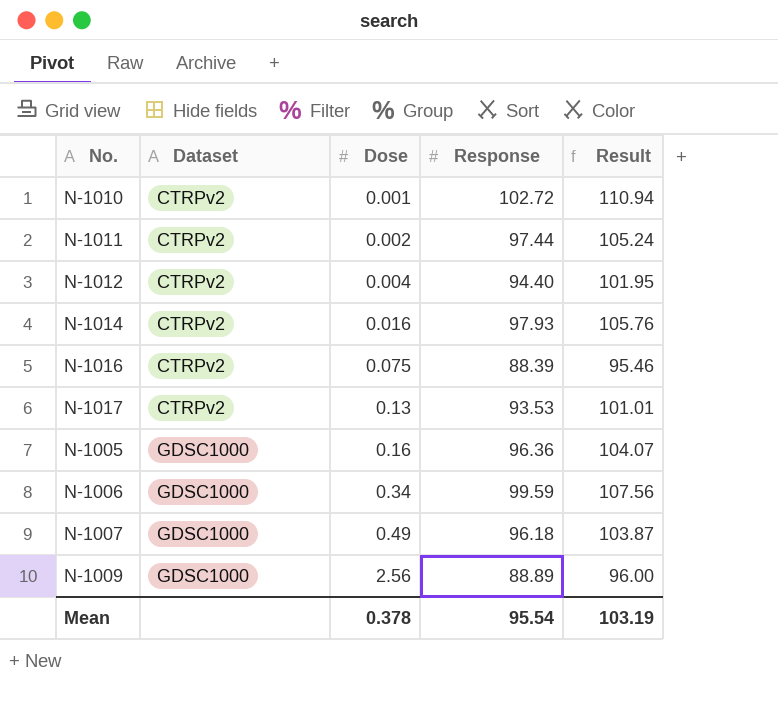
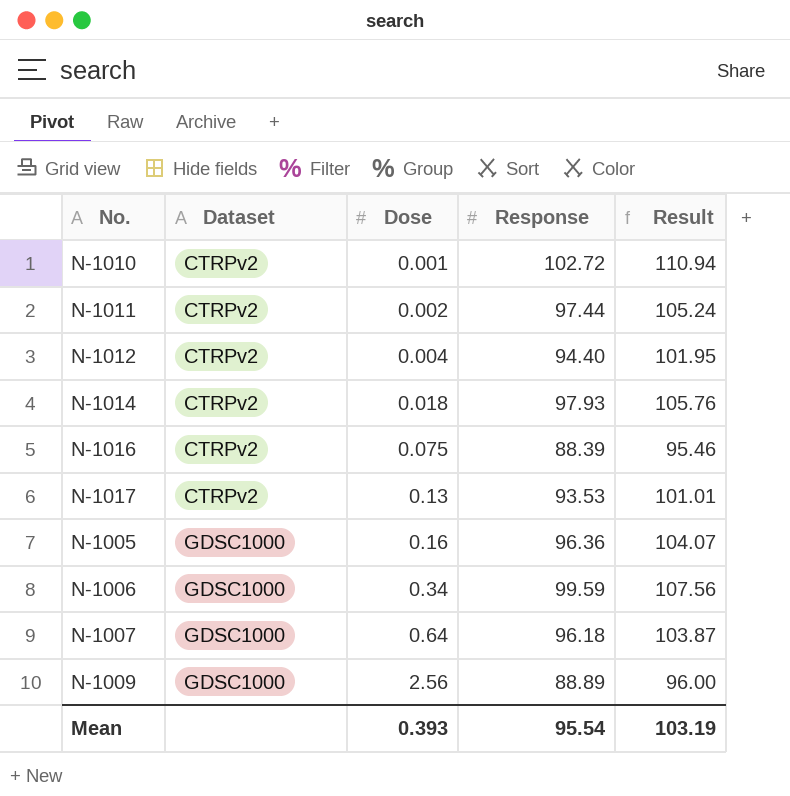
N-1014 | Dose: 0.016 -> 0.018
N-1007 | Dose: 0.49 -> 0.64
Mean | Dose: 0.378 -> 0.393

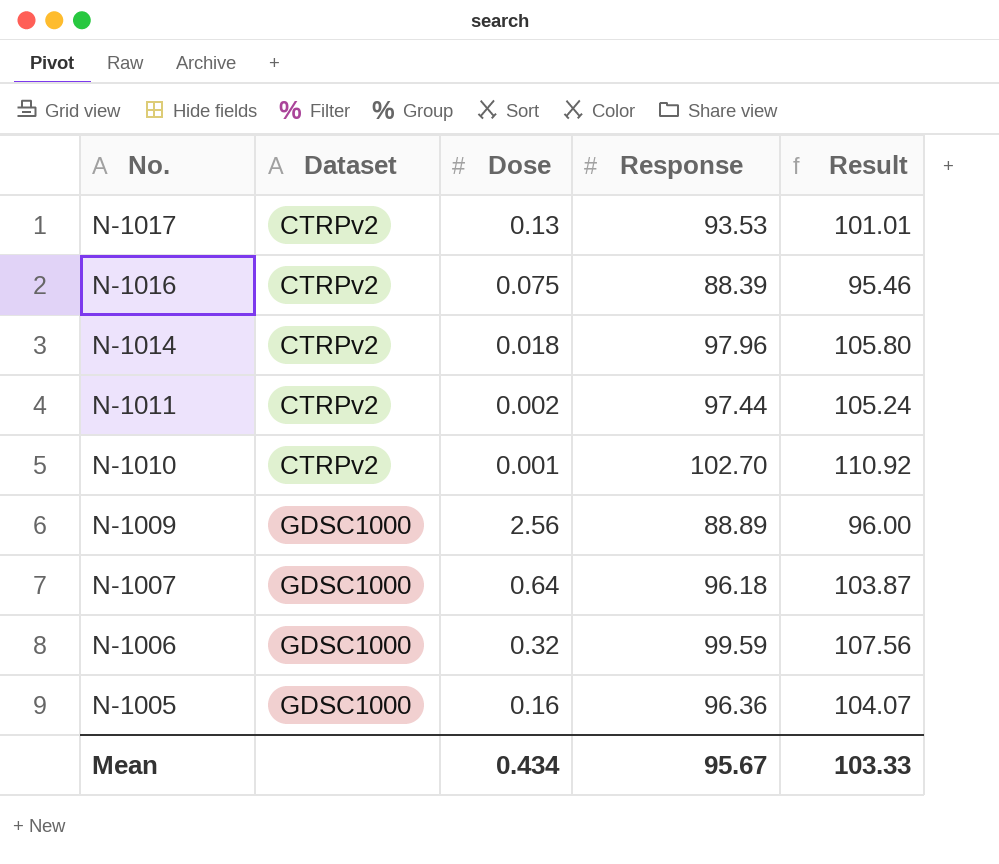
row order: Dataset ascending -> No. descending
row N-1012: CTRPv2 | 0.004 | 94.40 | 101.95 -> none
N-1014 | Response: 97.93 -> 97.96
N-1014 | Result: 105.76 -> 105.80
N-1010 | Response: 102.72 -> 102.70
N-1010 | Result: 110.94 -> 110.92
N-1006 | Dose: 0.34 -> 0.32
Mean | Dose: 0.393 -> 0.434
Mean | Response: 95.54 -> 95.67
Mean | Result: 103.19 -> 103.33

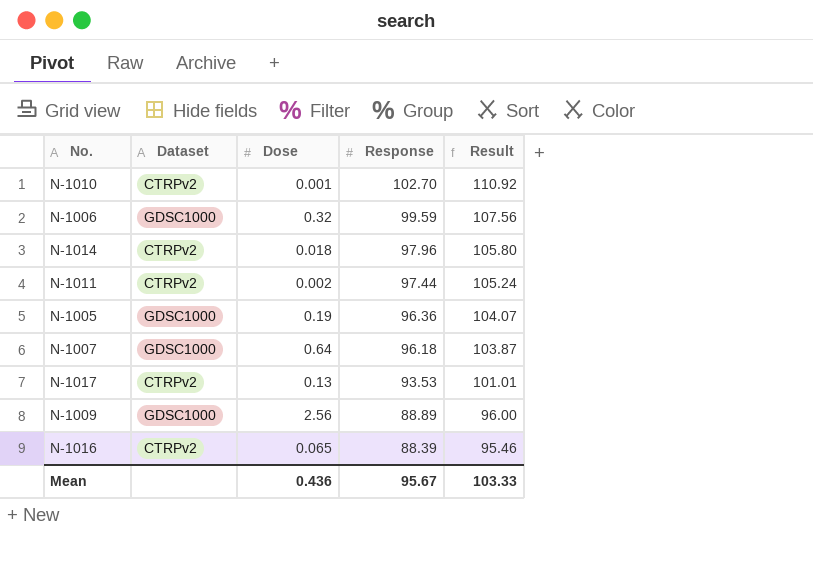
row order: No. descending -> Response descending
N-1005 | Dose: 0.16 -> 0.19
N-1016 | Dose: 0.075 -> 0.065
Mean | Dose: 0.434 -> 0.436

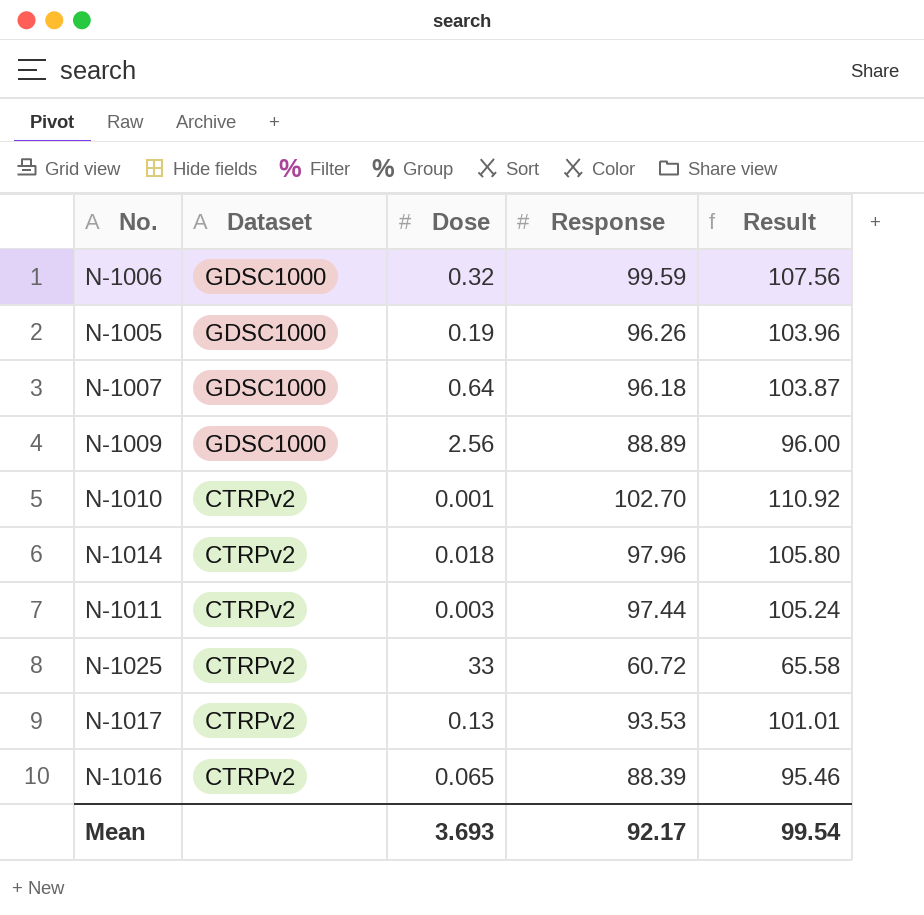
row order: Response descending -> Dataset descending
N-1005 | Response: 96.36 -> 96.26
N-1005 | Result: 104.07 -> 103.96
N-1011 | Dose: 0.002 -> 0.003
row N-1025: none -> CTRPv2 | 33 | 60.72 | 65.58
Mean | Dose: 0.436 -> 3.693
Mean | Response: 95.67 -> 92.17
Mean | Result: 103.33 -> 99.54

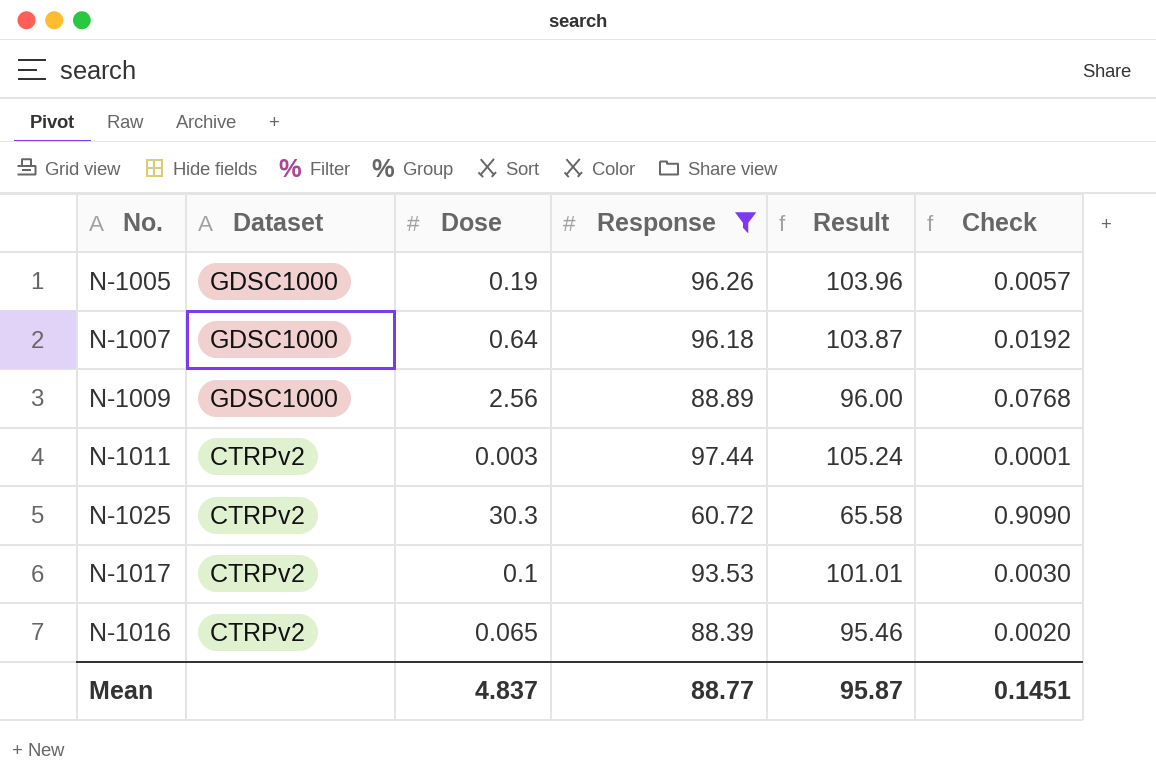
filter: none -> Response <= 97.44
column Check | formula: none -> [Dose] * 0.03
N-1025 | Dose: 33 -> 30.3
N-1017 | Dose: 0.13 -> 0.1
Mean | Dose: 3.693 -> 4.837
Mean | Response: 92.17 -> 88.77
Mean | Result: 99.54 -> 95.87

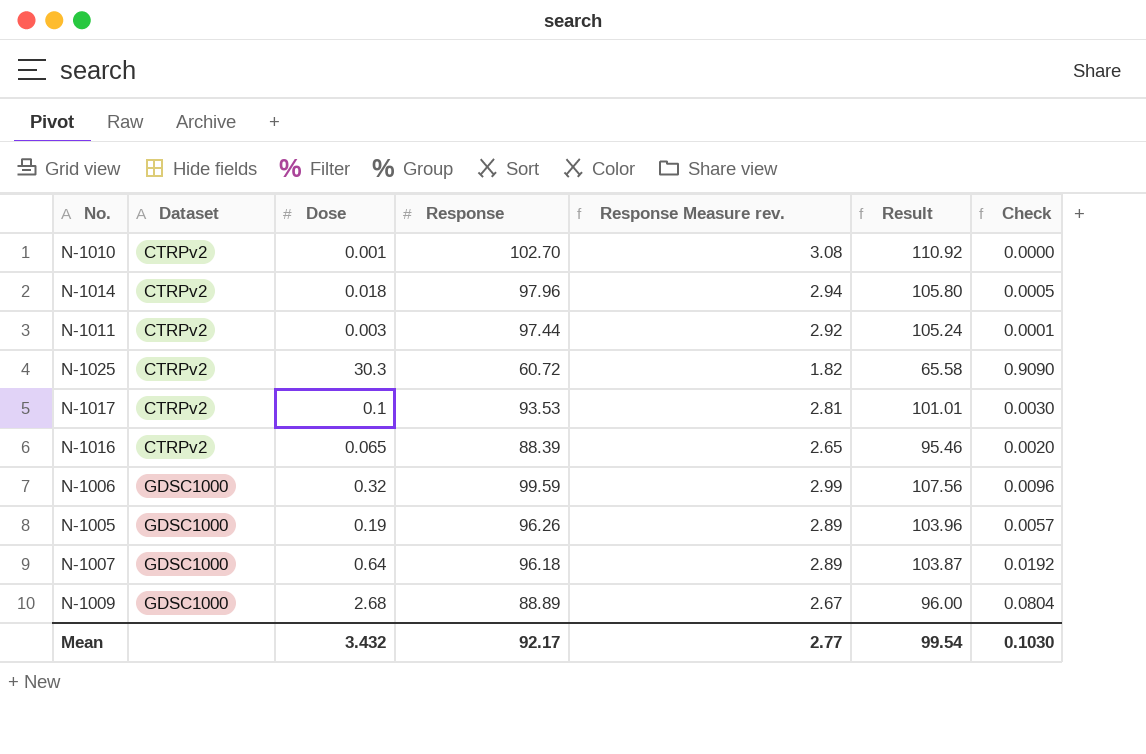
filter: Response <= 97.44 -> none
row order: Dataset descending -> Dataset ascending
column Response Measure rev. | formula: none -> [Response] * 0.03
N-1009 | Dose: 2.56 -> 2.68
N-1009 | Check: 0.0768 -> 0.0804
Mean | Dose: 4.837 -> 3.432
Mean | Response: 88.77 -> 92.17
Mean | Result: 95.87 -> 99.54
Mean | Check: 0.1451 -> 0.1030

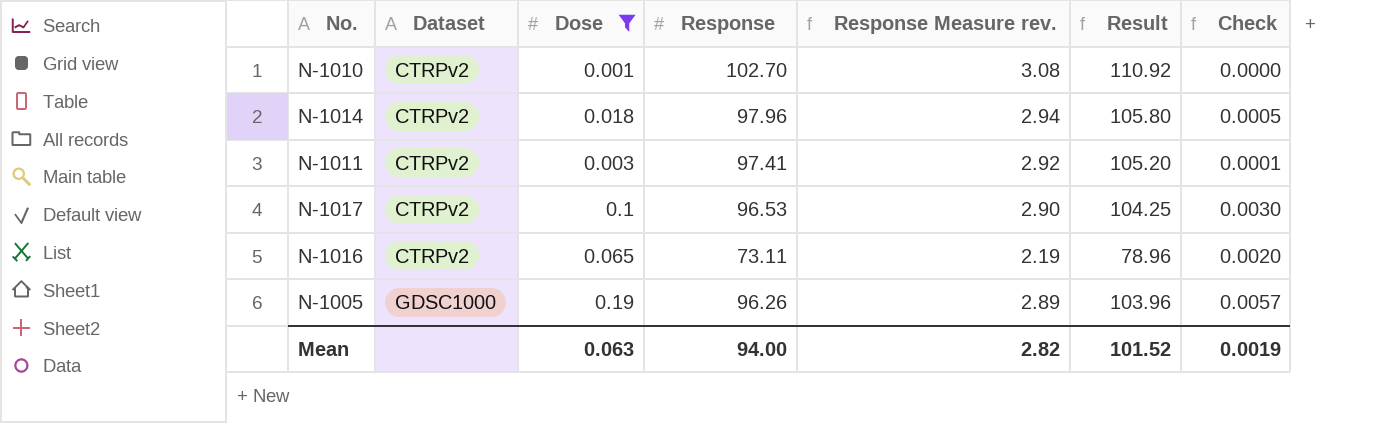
filter: none -> Dose <= 0.19
N-1011 | Response: 97.44 -> 97.41
N-1011 | Result: 105.24 -> 105.20
N-1017 | Response: 93.53 -> 96.53
N-1017 | Response Measure rev.: 2.81 -> 2.90
N-1017 | Result: 101.01 -> 104.25
N-1016 | Response: 88.39 -> 73.11
N-1016 | Response Measure rev.: 2.65 -> 2.19
N-1016 | Result: 95.46 -> 78.96
Mean | Dose: 3.432 -> 0.063
Mean | Response: 92.17 -> 94.00
Mean | Response Measure rev.: 2.77 -> 2.82
Mean | Result: 99.54 -> 101.52
Mean | Check: 0.1030 -> 0.0019

